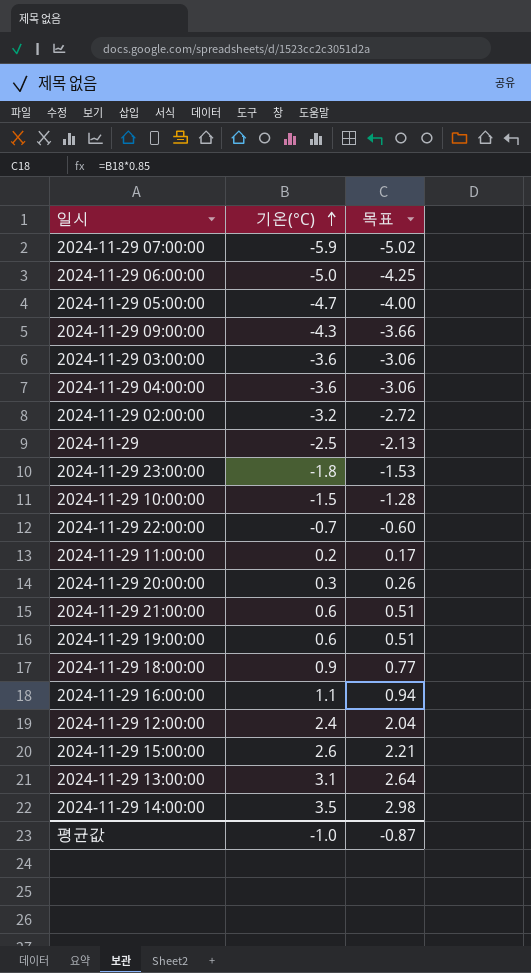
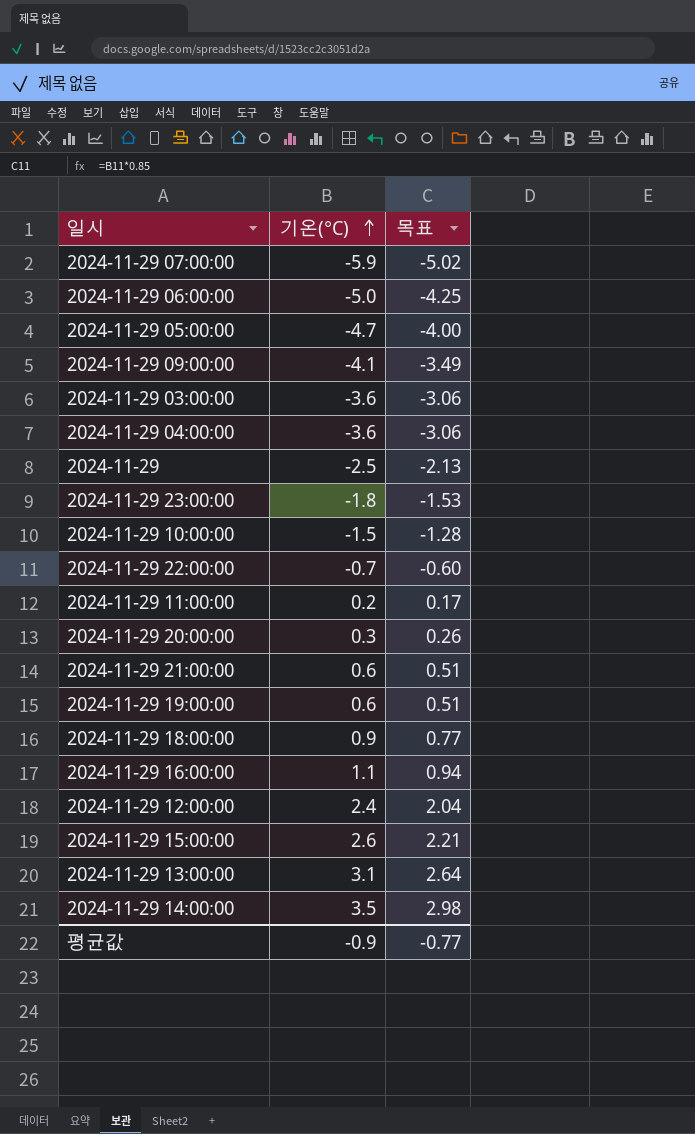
row 2024-11-29 02:00:00: -3.2 | -2.72 -> none
2024-11-29 09:00:00 | 기온(°C): -4.3 -> -4.1
2024-11-29 09:00:00 | 목표: -3.66 -> -3.49
평균값 | 기온(°C): -1.0 -> -0.9
평균값 | 목표: -0.87 -> -0.77

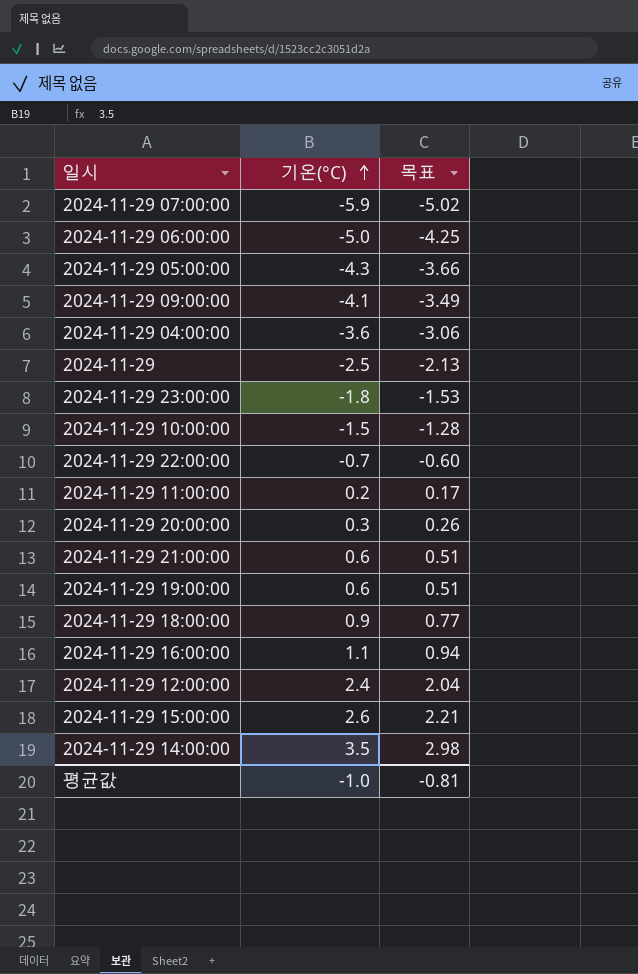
row 2024-11-29 03:00:00: -3.6 | -3.06 -> none
row 2024-11-29 13:00:00: 3.1 | 2.64 -> none
2024-11-29 05:00:00 | 기온(°C): -4.7 -> -4.3
2024-11-29 05:00:00 | 목표: -4.00 -> -3.66
평균값 | 기온(°C): -0.9 -> -1.0
평균값 | 목표: -0.77 -> -0.81

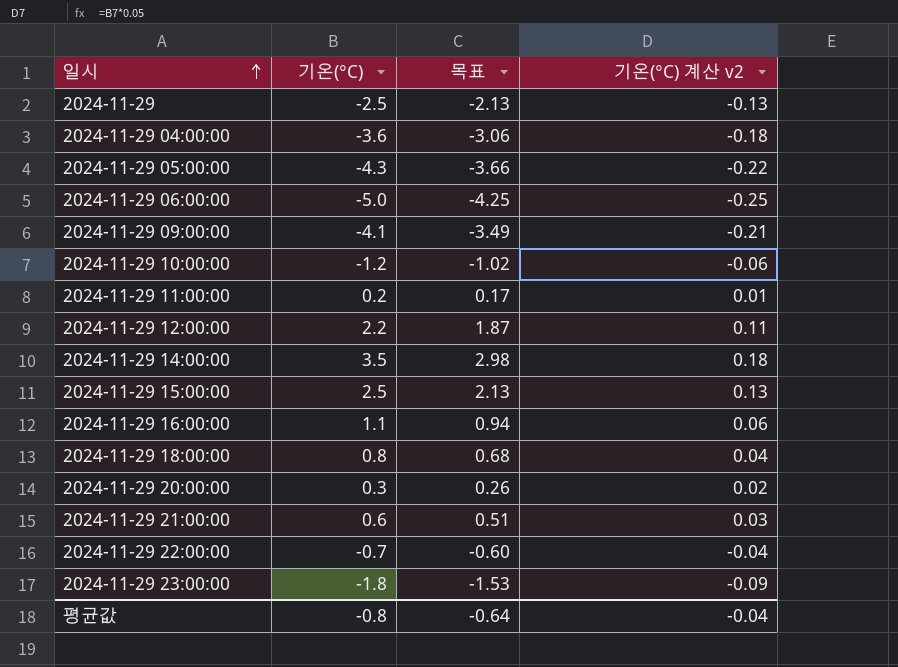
row order: 기온(°C) ascending -> 일시 ascending
column 기온(°C) 계산 v2 | formula: none -> [기온(°C)] * 0.05
row 2024-11-29 07:00:00: -5.9 | -5.02 -> none
row 2024-11-29 19:00:00: 0.6 | 0.51 -> none
2024-11-29 10:00:00 | 기온(°C): -1.5 -> -1.2
2024-11-29 10:00:00 | 목표: -1.28 -> -1.02
2024-11-29 12:00:00 | 기온(°C): 2.4 -> 2.2
2024-11-29 12:00:00 | 목표: 2.04 -> 1.87
2024-11-29 15:00:00 | 기온(°C): 2.6 -> 2.5
2024-11-29 15:00:00 | 목표: 2.21 -> 2.13
2024-11-29 18:00:00 | 기온(°C): 0.9 -> 0.8
2024-11-29 18:00:00 | 목표: 0.77 -> 0.68
평균값 | 기온(°C): -1.0 -> -0.8
평균값 | 목표: -0.81 -> -0.64

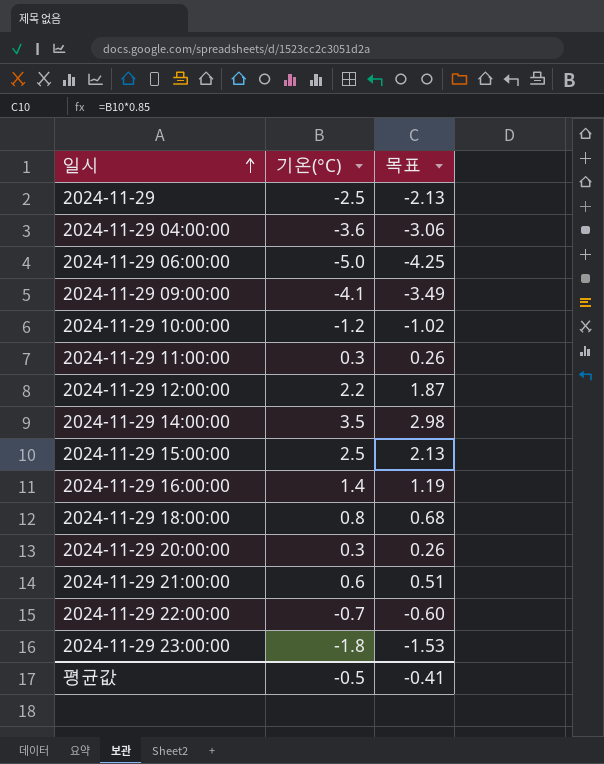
column 기온(°C) 계산 v2 | formula: [기온(°C)] * 0.05 -> none
row 2024-11-29 05:00:00: -4.3 | -3.66 | -0.22 -> none
2024-11-29 11:00:00 | 기온(°C): 0.2 -> 0.3
2024-11-29 11:00:00 | 목표: 0.17 -> 0.26
2024-11-29 16:00:00 | 기온(°C): 1.1 -> 1.4
2024-11-29 16:00:00 | 목표: 0.94 -> 1.19
평균값 | 기온(°C): -0.8 -> -0.5
평균값 | 목표: -0.64 -> -0.41

